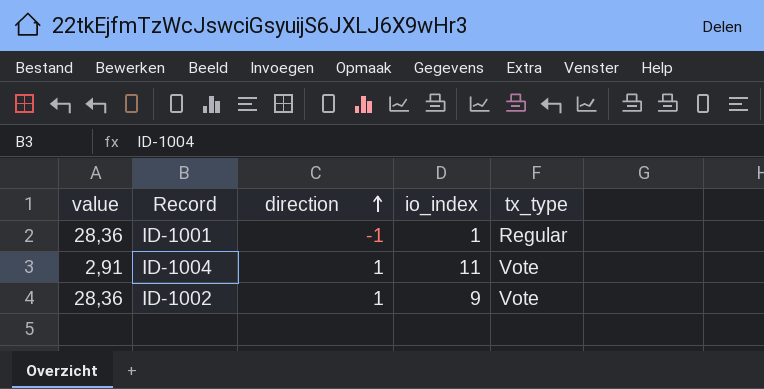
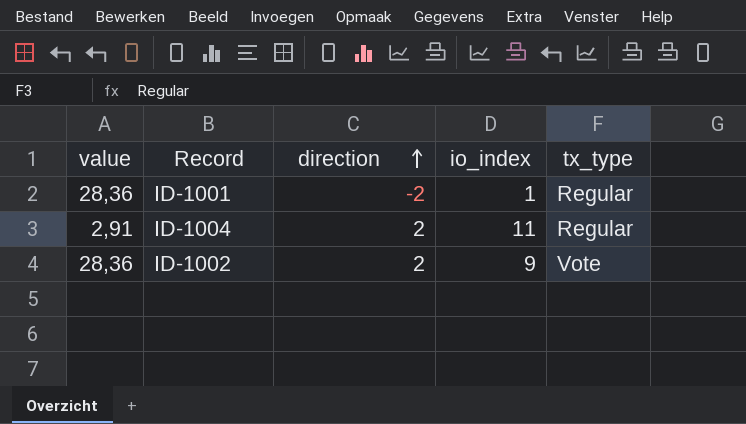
ID-1001 | direction: -1 -> -2
ID-1004 | direction: 1 -> 2
ID-1004 | tx_type: Vote -> Regular
ID-1002 | direction: 1 -> 2

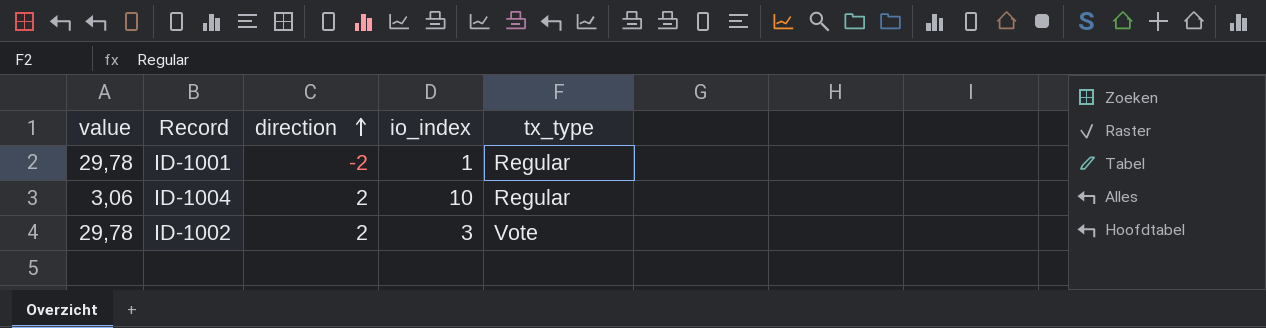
ID-1001 | value: 28,36 -> 29,78
ID-1004 | value: 2,91 -> 3,06
ID-1004 | io_index: 11 -> 10
ID-1002 | value: 28,36 -> 29,78
ID-1002 | io_index: 9 -> 3

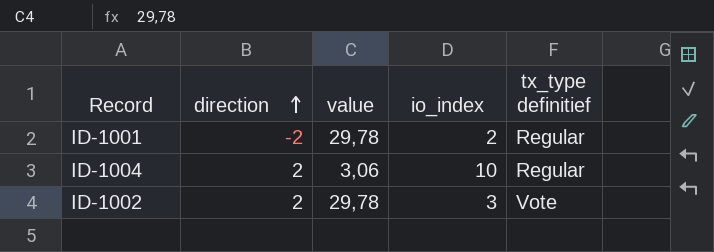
column value | position: 1 -> 3
column name: tx_type -> tx_type definitief
ID-1001 | io_index: 1 -> 2

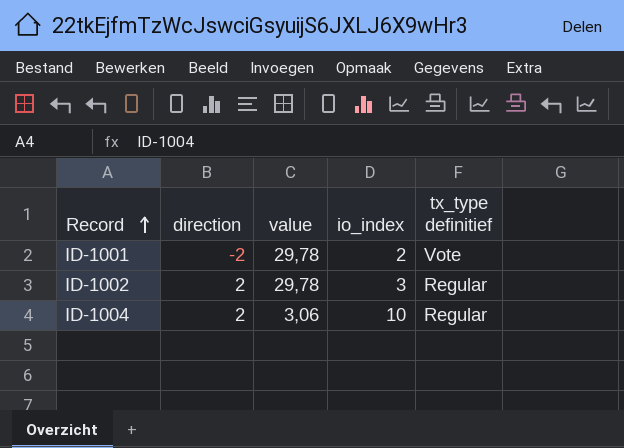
row order: direction ascending -> Record ascending
ID-1001 | tx_type definitief: Regular -> Vote
ID-1002 | tx_type definitief: Vote -> Regular

